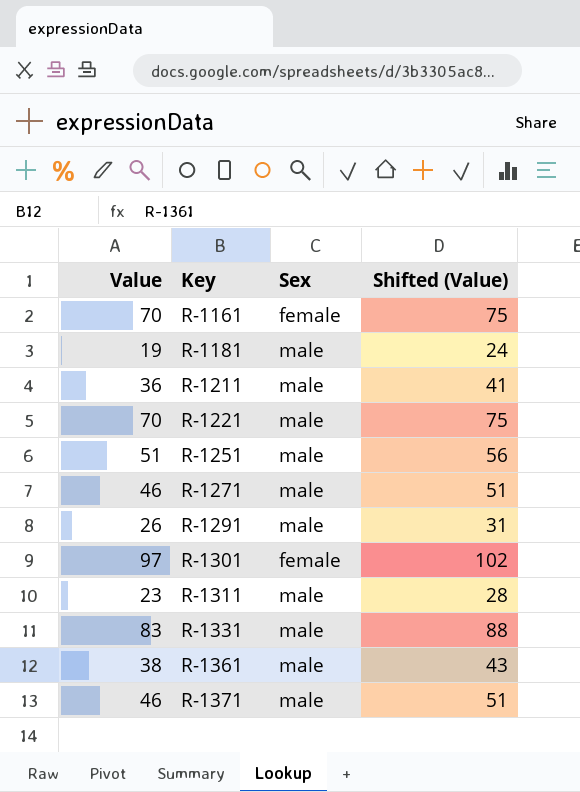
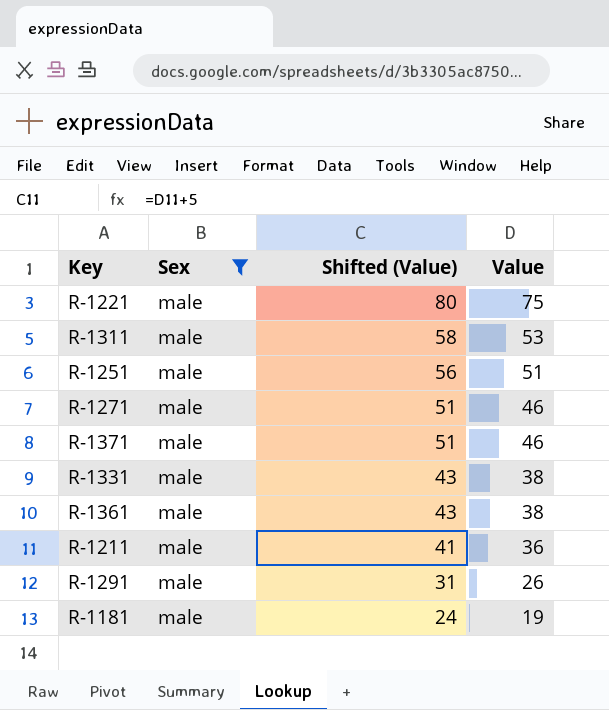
filter: none -> Sex = male
row order: Key ascending -> Shifted (Value) descending
column Value | position: 1 -> 4
R-1221 | Shifted (Value): 75 -> 80
R-1221 | Value: 70 -> 75
R-1311 | Shifted (Value): 28 -> 58
R-1311 | Value: 23 -> 53
R-1331 | Shifted (Value): 88 -> 43
R-1331 | Value: 83 -> 38

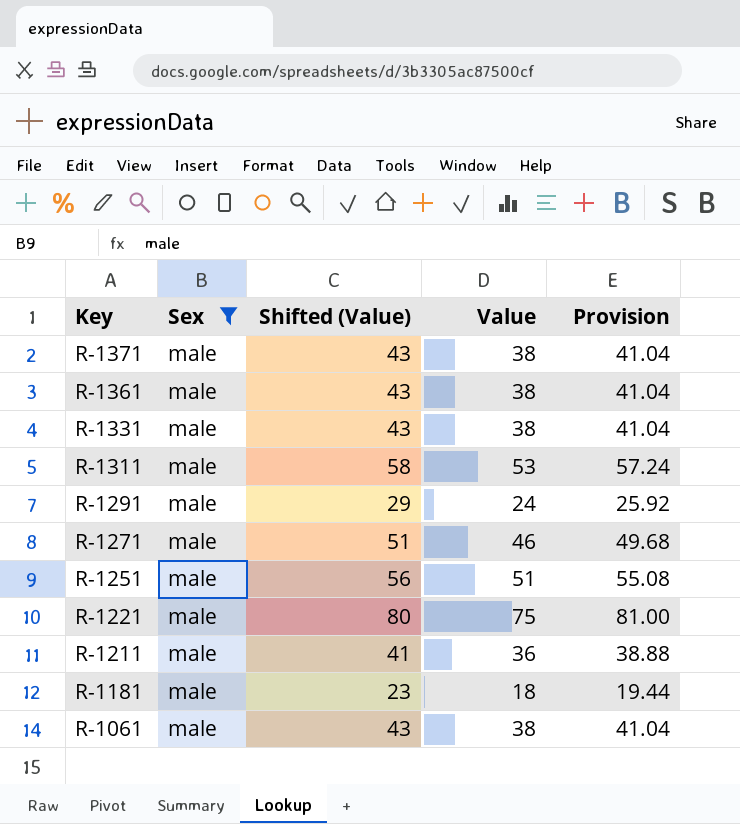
row order: Shifted (Value) descending -> Key descending
column Provision | formula: none -> [Value] * 1.08
R-1371 | Shifted (Value): 51 -> 43
R-1371 | Value: 46 -> 38
R-1291 | Shifted (Value): 31 -> 29
R-1291 | Value: 26 -> 24
R-1181 | Shifted (Value): 24 -> 23
R-1181 | Value: 19 -> 18
row R-1061: none -> male | 43 | 38 | 41.04

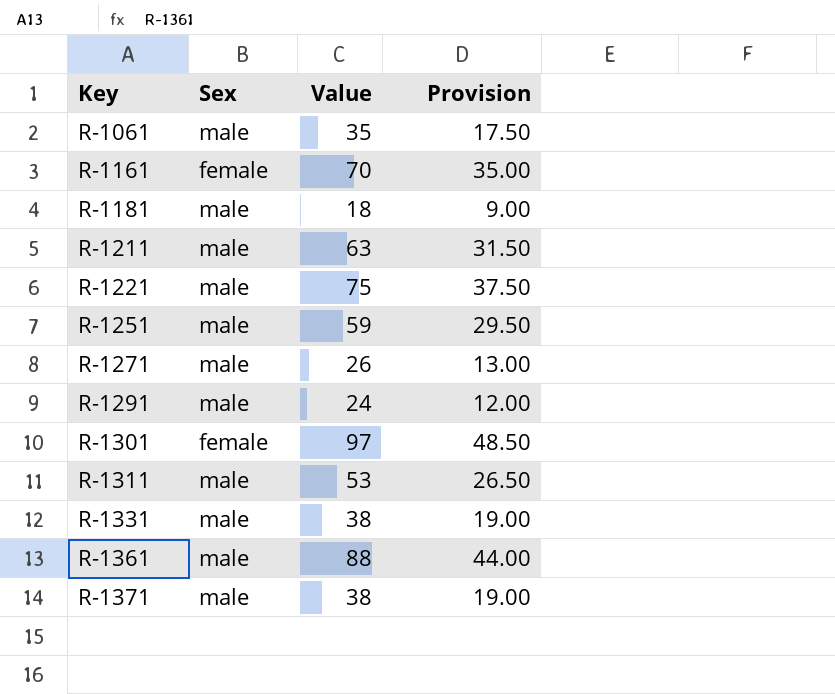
filter: Sex = male -> none
row order: Key descending -> Key ascending
column Shifted (Value) | formula: [Value] + 5 -> none
column Provision | formula: [Value] * 1.08 -> [Value] * 0.5
R-1061 | Value: 38 -> 35
R-1211 | Value: 36 -> 63
R-1251 | Value: 51 -> 59
R-1271 | Value: 46 -> 26
R-1361 | Value: 38 -> 88

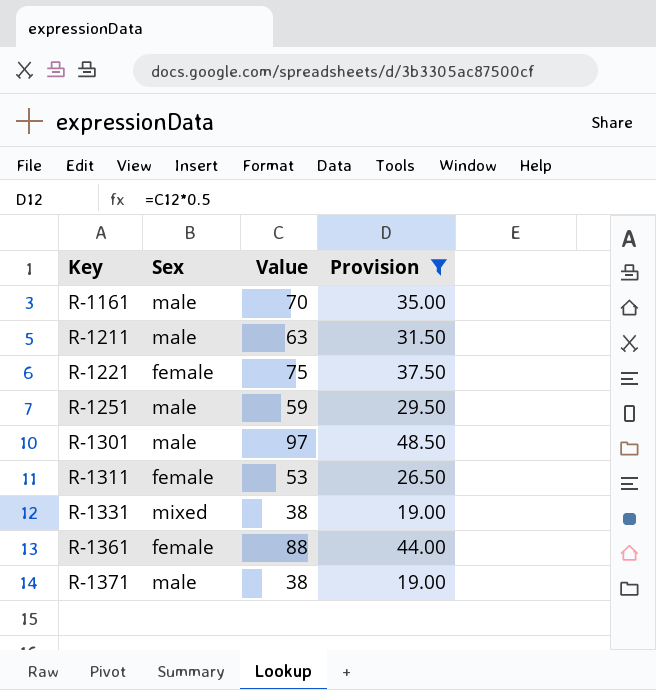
filter: none -> Provision >= 19.00
R-1161 | Sex: female -> male
R-1221 | Sex: male -> female
R-1301 | Sex: female -> male
R-1311 | Sex: male -> female
R-1331 | Sex: male -> mixed
R-1361 | Sex: male -> female

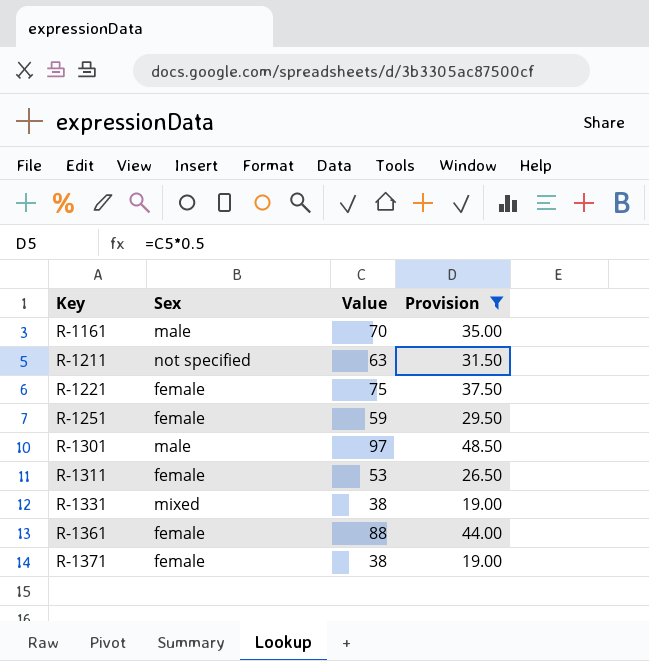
R-1211 | Sex: male -> not specified
R-1251 | Sex: male -> female
R-1371 | Sex: male -> female

